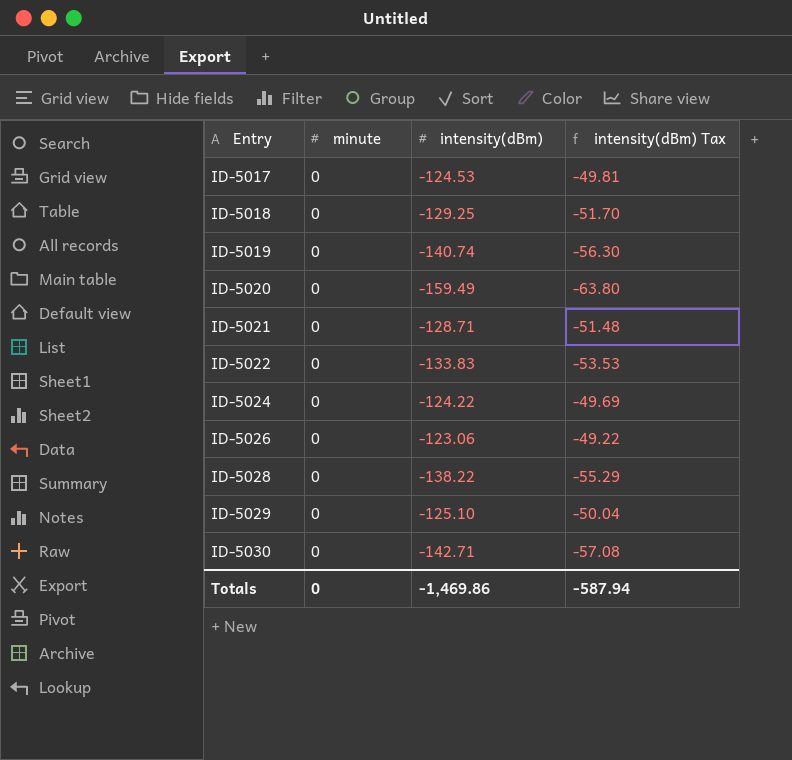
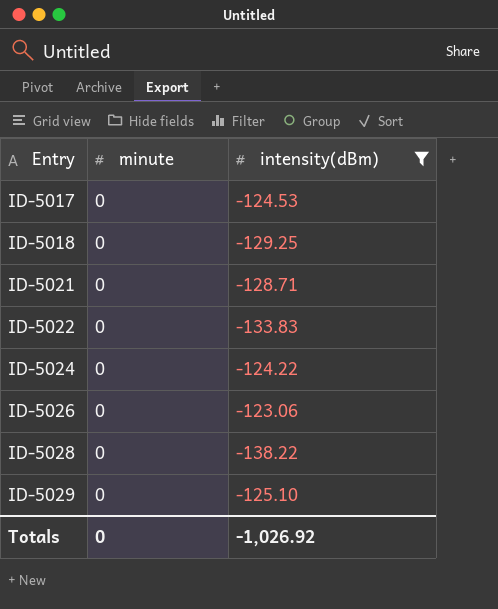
filter: none -> intensity(dBm) >= -138.22
column intensity(dBm) Tax | formula: [intensity(dBm)] * 0.4 -> none
Totals | intensity(dBm): -1,469.86 -> -1,026.92

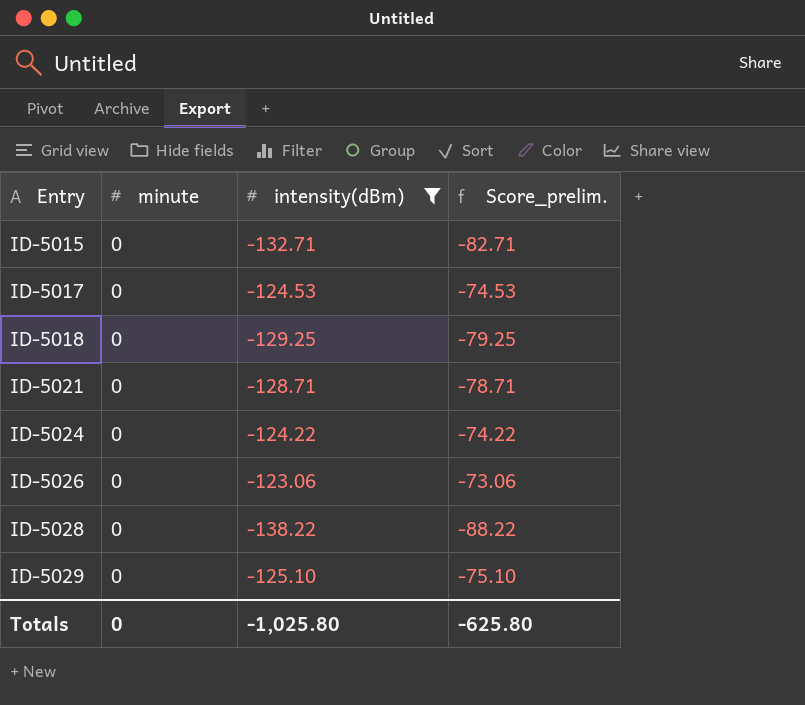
column Score_prelim. | formula: none -> [intensity(dBm)] + 50
row ID-5022: 0 | -133.83 -> none
row ID-5015: none -> 0 | -132.71 | -82.71
Totals | intensity(dBm): -1,026.92 -> -1,025.80

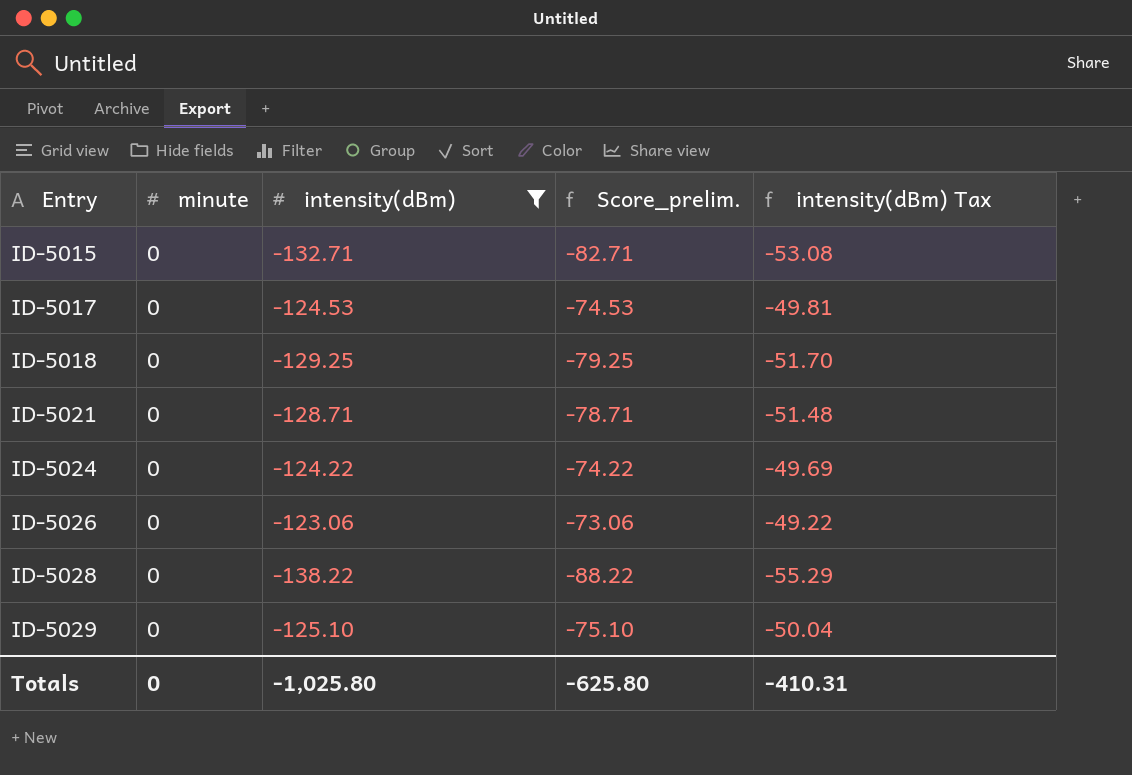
column intensity(dBm) Tax | formula: none -> [intensity(dBm)] * 0.4

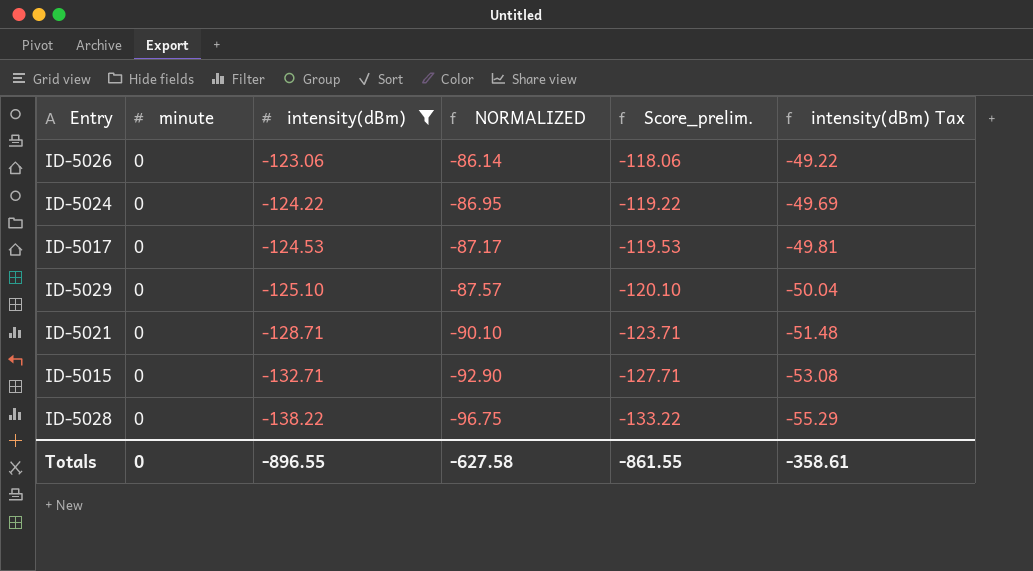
row order: Entry ascending -> intensity(dBm) descending
column NORMALIZED | formula: none -> [intensity(dBm)] * 0.7
column Score_prelim. | formula: [intensity(dBm)] + 50 -> [intensity(dBm)] + 5
row ID-5018: 0 | -129.25 | -79.25 | -51.70 -> none
Totals | intensity(dBm): -1,025.80 -> -896.55
Totals | Score_prelim.: -625.80 -> -861.55
Totals | intensity(dBm) Tax: -410.31 -> -358.61

